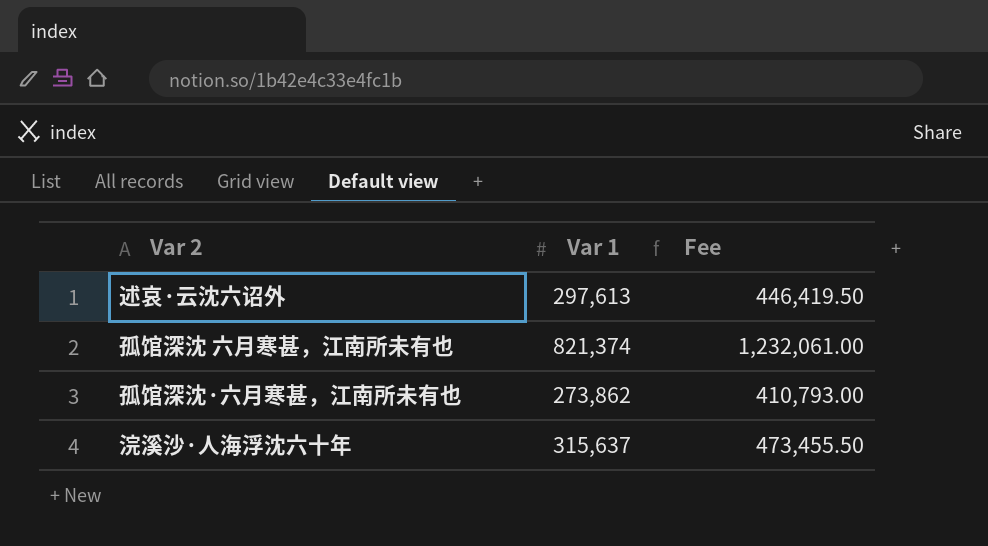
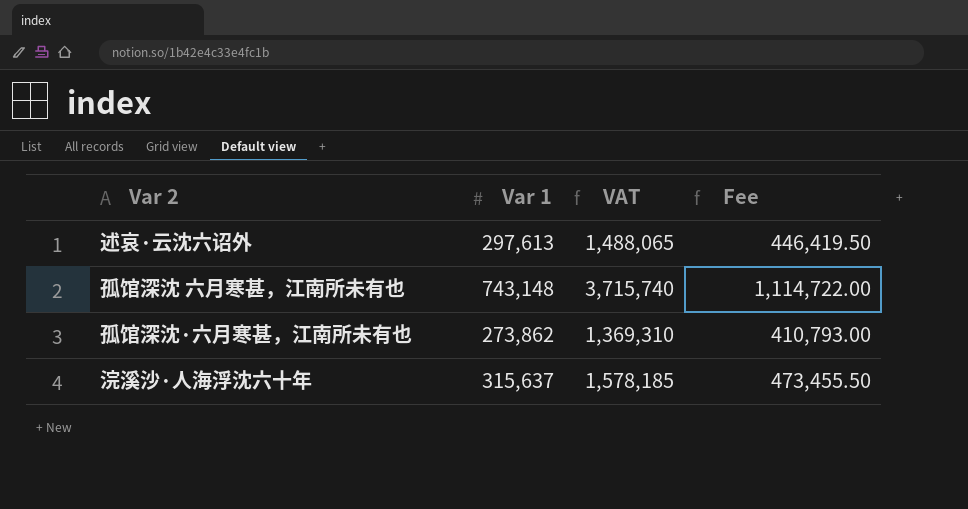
column VAT | formula: none -> [Var 1] * 5
孤馆深沈 六月寒甚，江南所未有也 | Var 1: 821,374 -> 743,148
孤馆深沈 六月寒甚，江南所未有也 | Fee: 1,232,061.00 -> 1,114,722.00

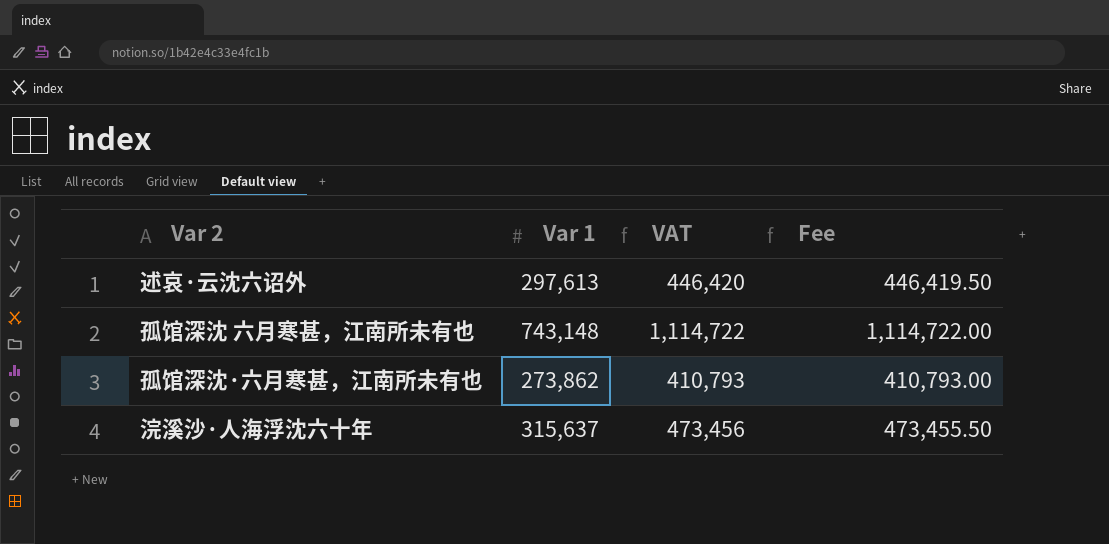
column VAT | formula: [Var 1] * 5 -> [Var 1] * 1.5

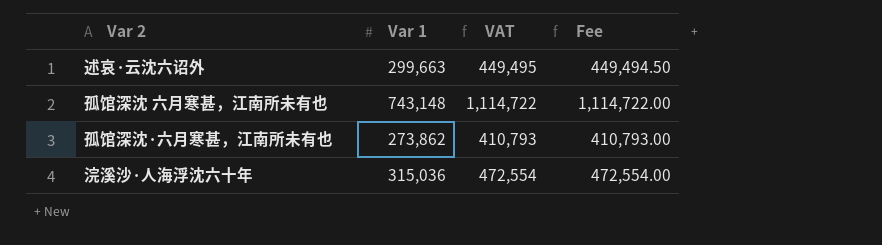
述哀·云沈六诏外 | Var 1: 297,613 -> 299,663
述哀·云沈六诏外 | VAT: 446,420 -> 449,495
述哀·云沈六诏外 | Fee: 446,419.50 -> 449,494.50
浣溪沙·人海浮沈六十年 | Var 1: 315,637 -> 315,036
浣溪沙·人海浮沈六十年 | VAT: 473,456 -> 472,554
浣溪沙·人海浮沈六十年 | Fee: 473,455.50 -> 472,554.00

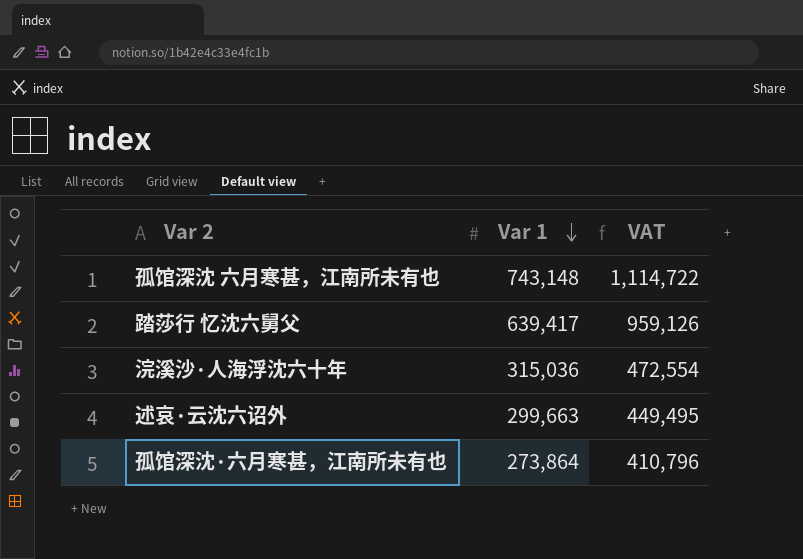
row order: none -> Var 1 descending
column Fee | formula: [Var 1] * 1.5 -> none
row 踏莎行 忆沈六舅父: none -> 639,417 | 959,126
孤馆深沈·六月寒甚，江南所未有也 | Var 1: 273,862 -> 273,864
孤馆深沈·六月寒甚，江南所未有也 | VAT: 410,793 -> 410,796

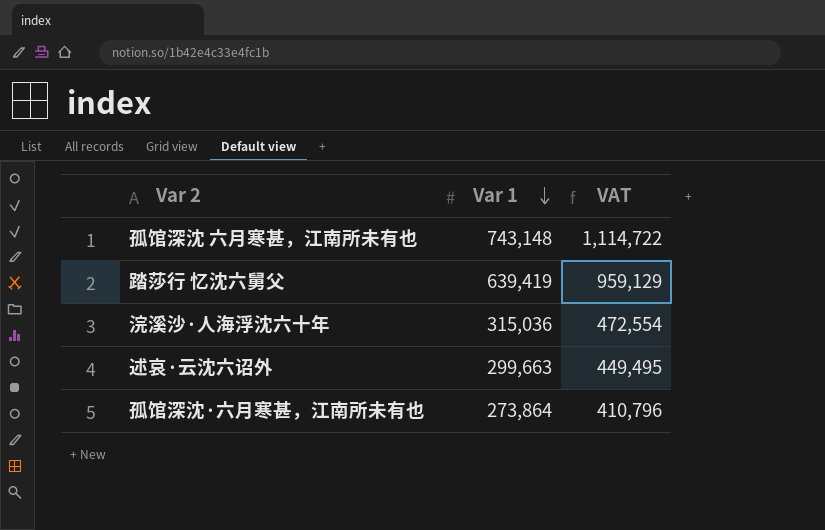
踏莎行 忆沈六舅父 | Var 1: 639,417 -> 639,419
踏莎行 忆沈六舅父 | VAT: 959,126 -> 959,129

